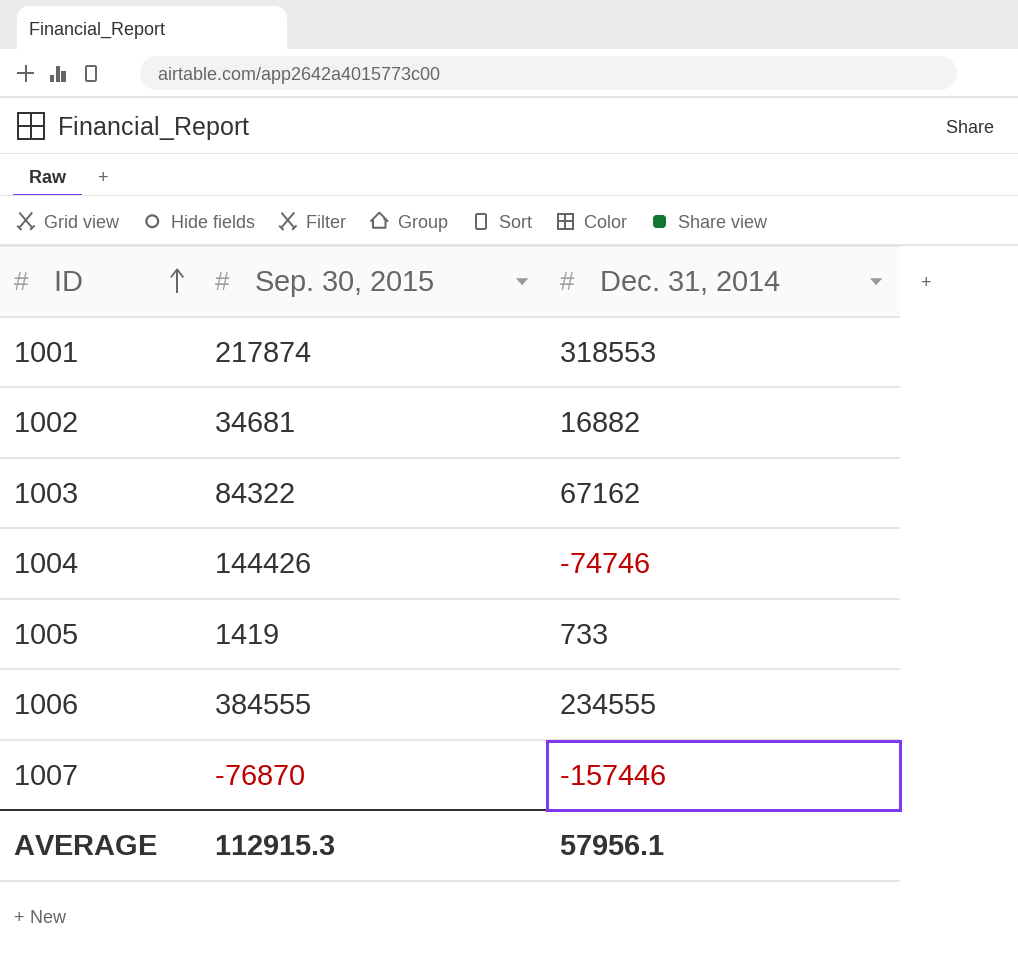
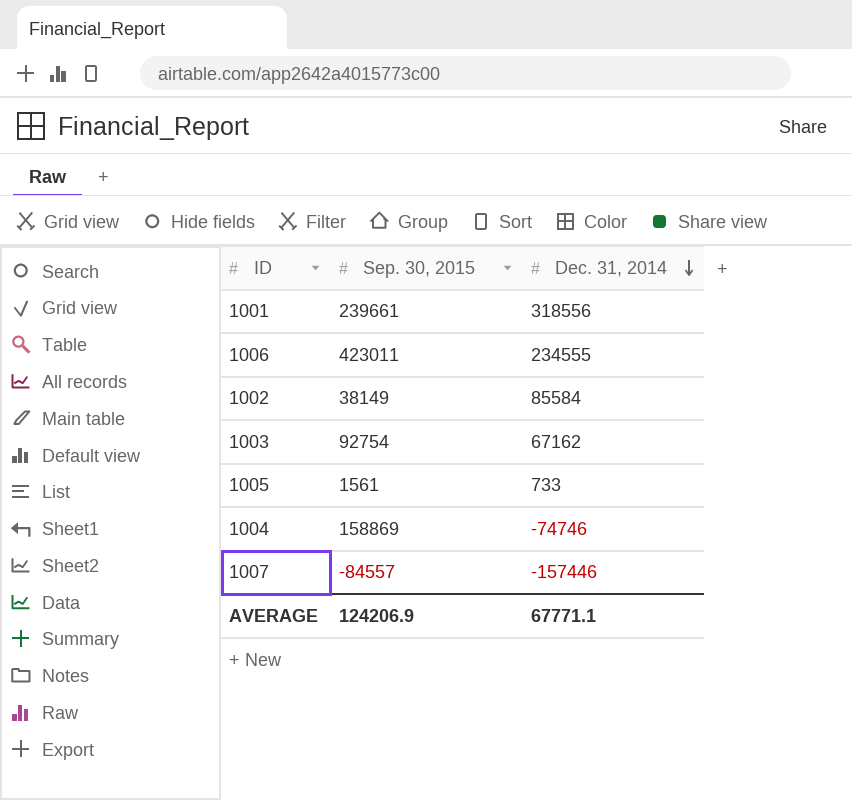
row order: ID ascending -> Dec. 31, 2014 descending
1001 | Sep. 30, 2015: 217874 -> 239661
1001 | Dec. 31, 2014: 318553 -> 318556
1006 | Sep. 30, 2015: 384555 -> 423011
1002 | Sep. 30, 2015: 34681 -> 38149
1002 | Dec. 31, 2014: 16882 -> 85584
1003 | Sep. 30, 2015: 84322 -> 92754
1005 | Sep. 30, 2015: 1419 -> 1561
1004 | Sep. 30, 2015: 144426 -> 158869
1007 | Sep. 30, 2015: -76870 -> -84557
AVERAGE | Sep. 30, 2015: 112915.3 -> 124206.9
AVERAGE | Dec. 31, 2014: 57956.1 -> 67771.1

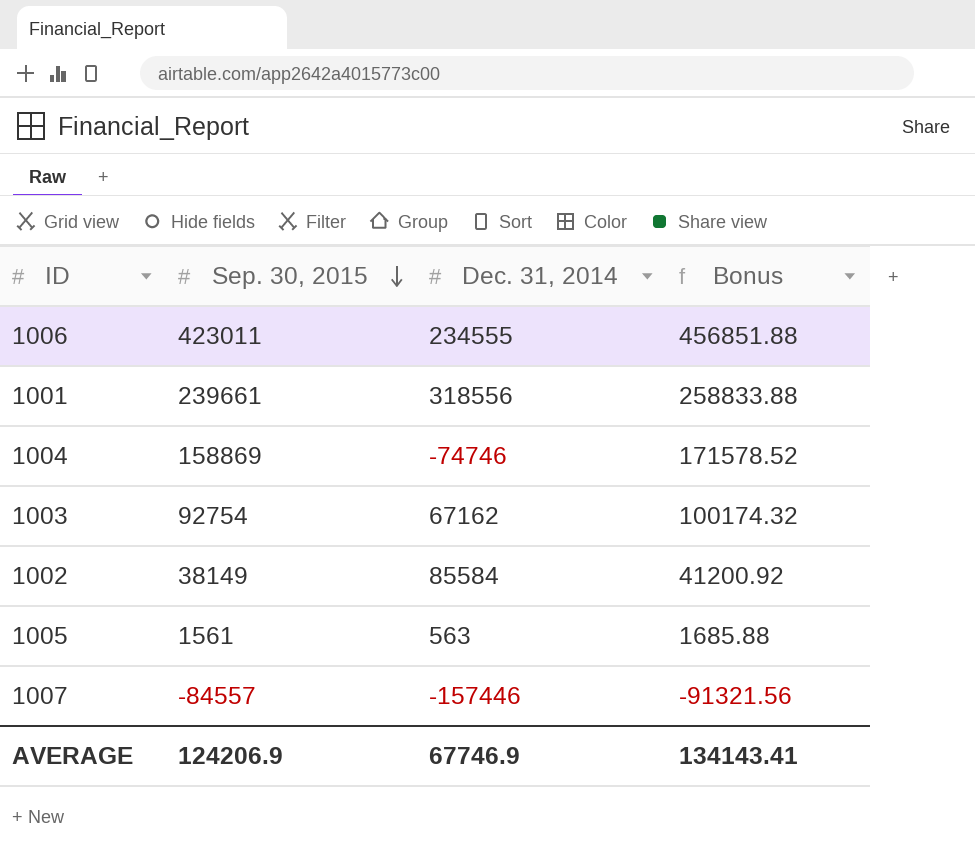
row order: Dec. 31, 2014 descending -> Sep. 30, 2015 descending
column Bonus | formula: none -> [Sep. 30, 2015] * 1.08
1005 | Dec. 31, 2014: 733 -> 563
AVERAGE | Dec. 31, 2014: 67771.1 -> 67746.9

